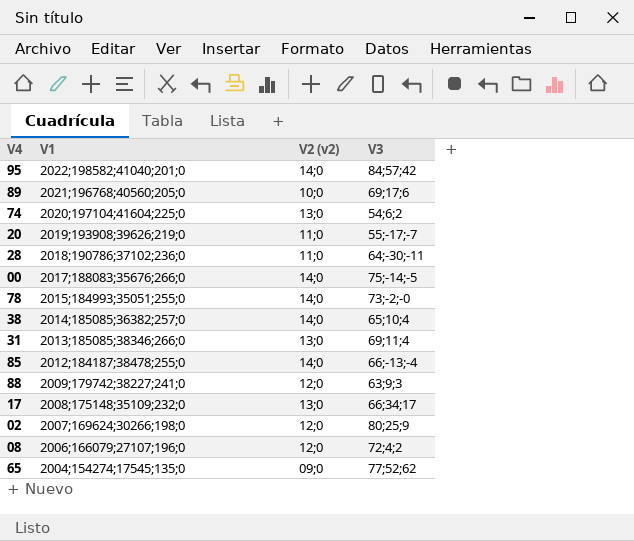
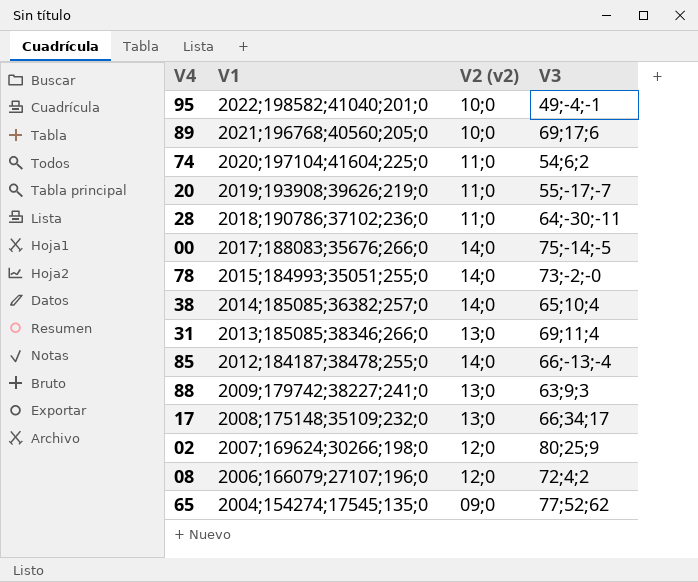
95 | V2 (v2): 14;0 -> 10;0
95 | V3: 84;57;42 -> 49;-4;-1
74 | V2 (v2): 13;0 -> 11;0
88 | V2 (v2): 12;0 -> 13;0

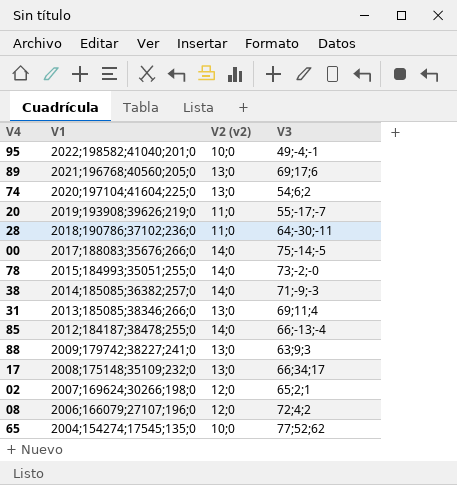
89 | V2 (v2): 10;0 -> 13;0
74 | V2 (v2): 11;0 -> 13;0
38 | V3: 65;10;4 -> 71;-9;-3
02 | V3: 80;25;9 -> 65;2;1
65 | V2 (v2): 09;0 -> 10;0

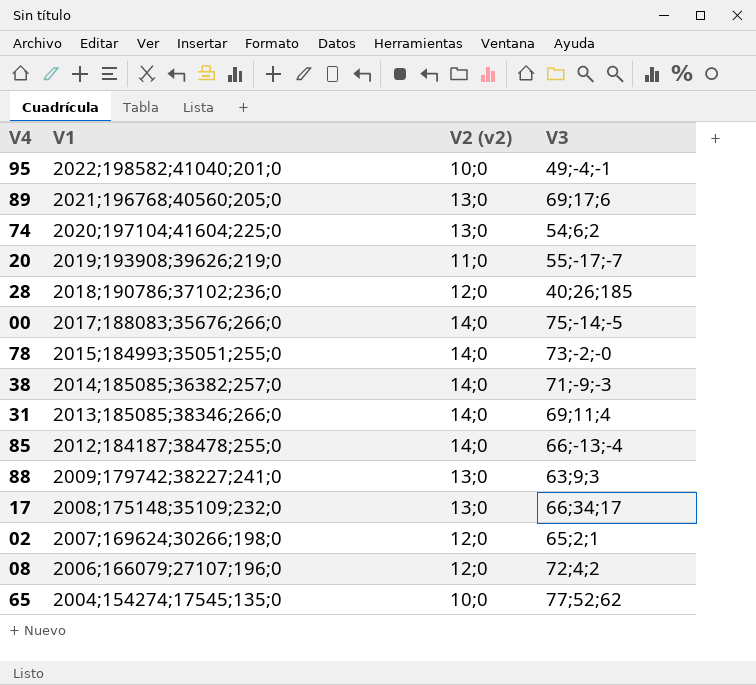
28 | V2 (v2): 11;0 -> 12;0
28 | V3: 64;-30;-11 -> 40;26;185
31 | V2 (v2): 13;0 -> 14;0

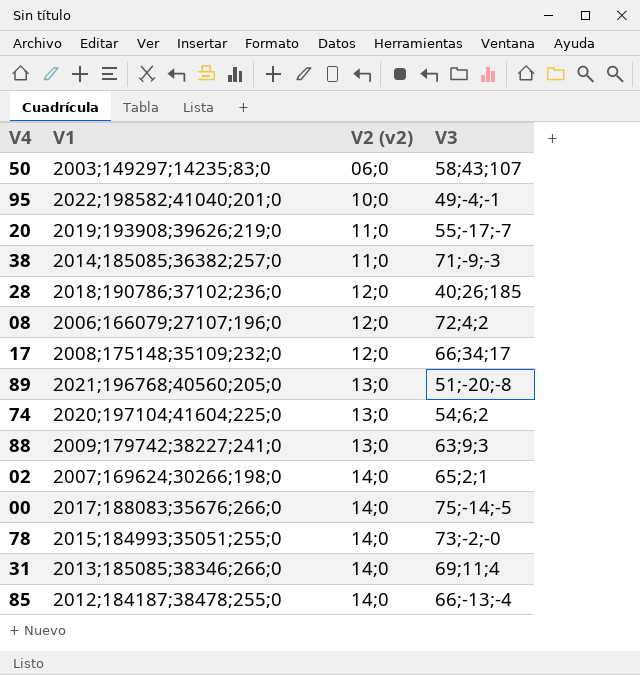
row order: V1 descending -> V2 (v2) ascending
row 65: 2004;154274;17545;135;0 | 10;0 | 77;52;62 -> none
row 50: none -> 2003;149297;14235;83;0 | 06;0 | 58;43;107
38 | V2 (v2): 14;0 -> 11;0
17 | V2 (v2): 13;0 -> 12;0
89 | V3: 69;17;6 -> 51;-20;-8
02 | V2 (v2): 12;0 -> 14;0

